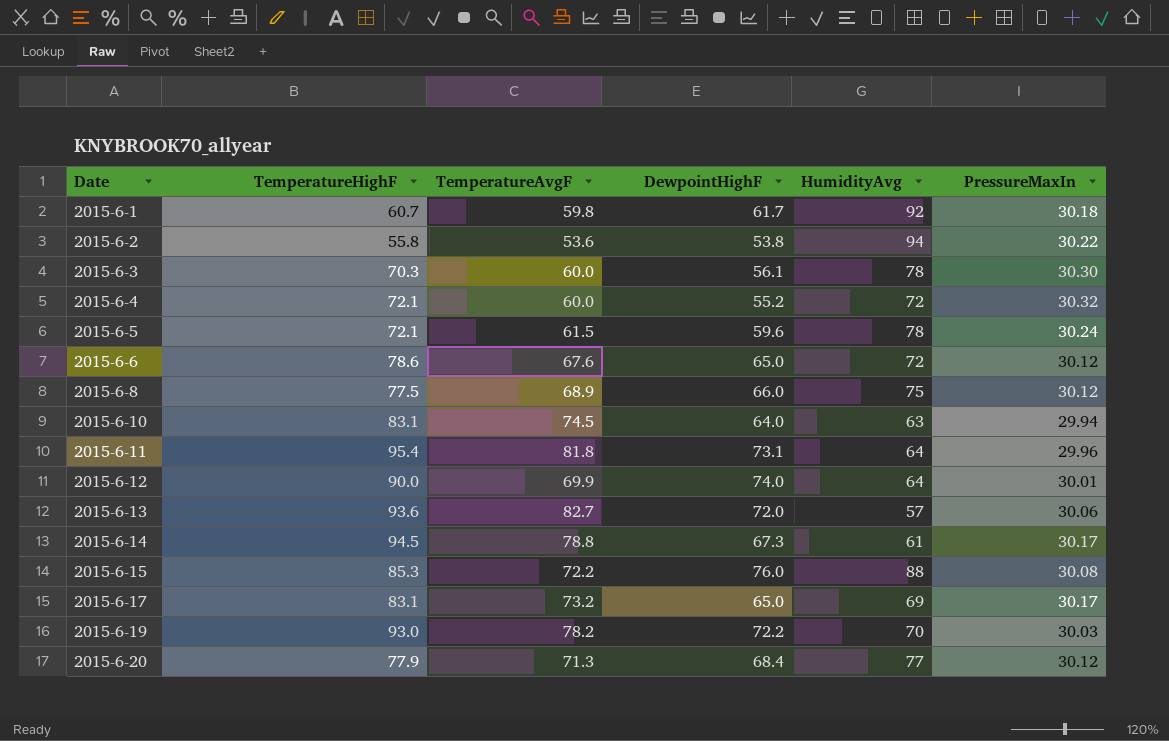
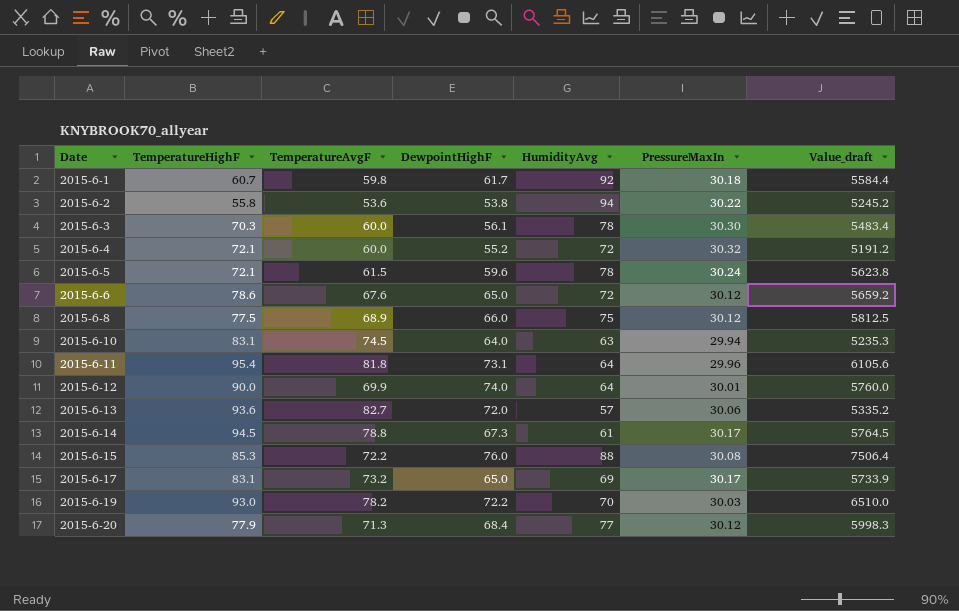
column Value_draft | formula: none -> [TemperatureHighF] * [HumidityAvg]

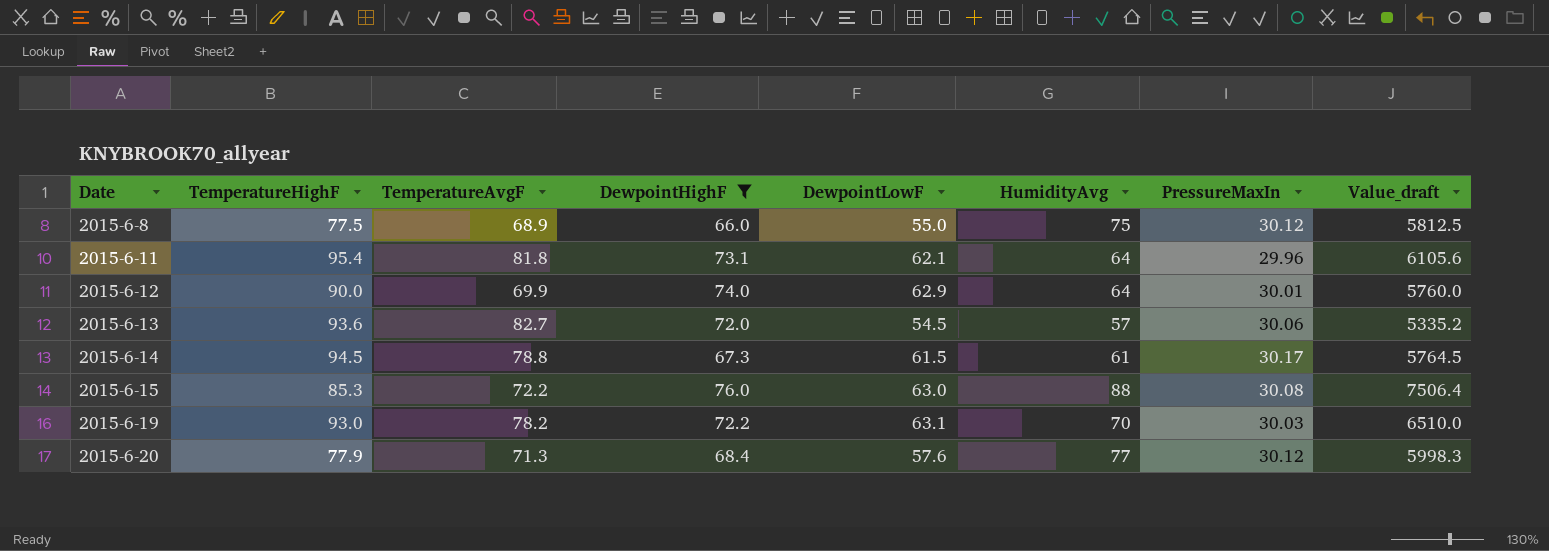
filter: none -> DewpointHighF >= 66.0
column DewpointLowF | position: none -> 5

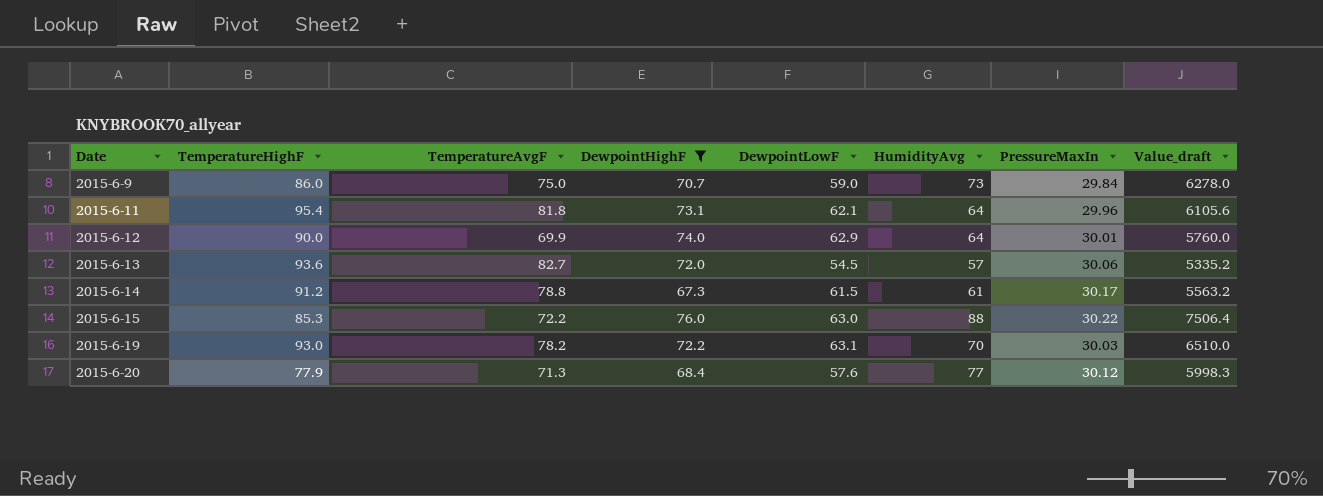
row 2015-6-8: 77.5 | 68.9 | 66.0 | 55.0 | 75 | 30.12 | 5812.5 -> none
row 2015-6-9: none -> 86.0 | 75.0 | 70.7 | 59.0 | 73 | 29.84 | 6278.0
2015-6-14 | TemperatureHighF: 94.5 -> 91.2
2015-6-14 | Value_draft: 5764.5 -> 5563.2
2015-6-15 | PressureMaxIn: 30.08 -> 30.22

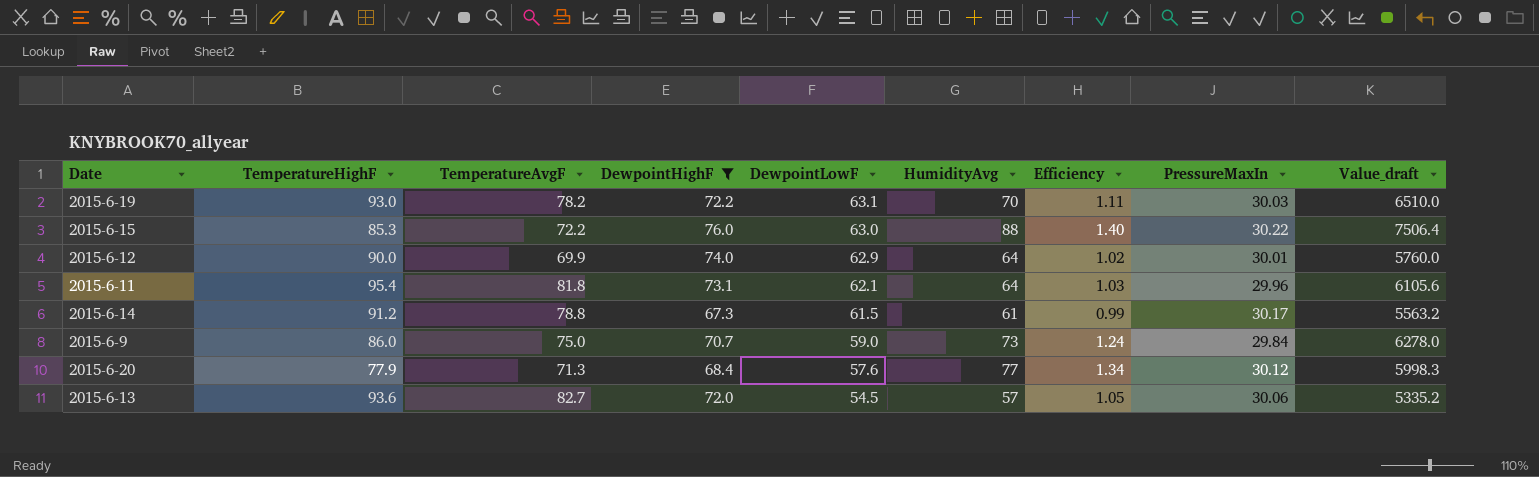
row order: Date ascending -> DewpointLowF descending
column Efficiency | formula: none -> [HumidityAvg] / [DewpointLowF]

